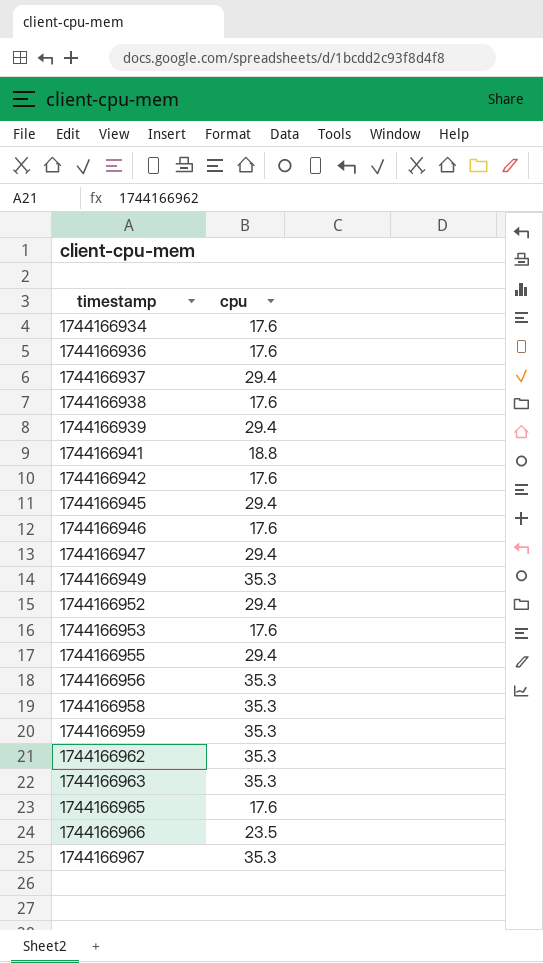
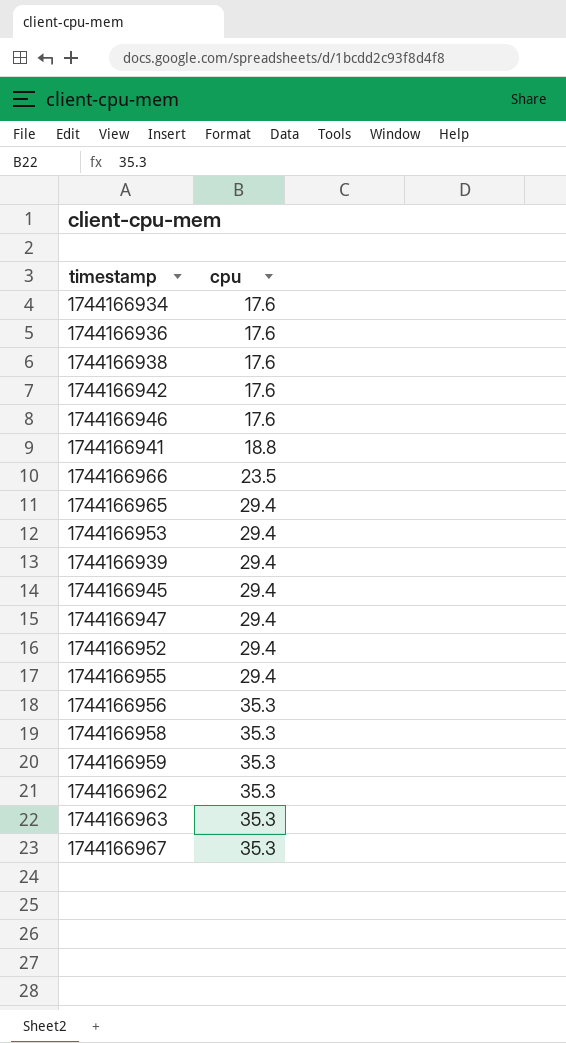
row order: timestamp ascending -> cpu ascending
row 1744166937: 29.4 -> none
row 1744166949: 35.3 -> none
1744166965 | cpu: 17.6 -> 29.4
1744166953 | cpu: 17.6 -> 29.4

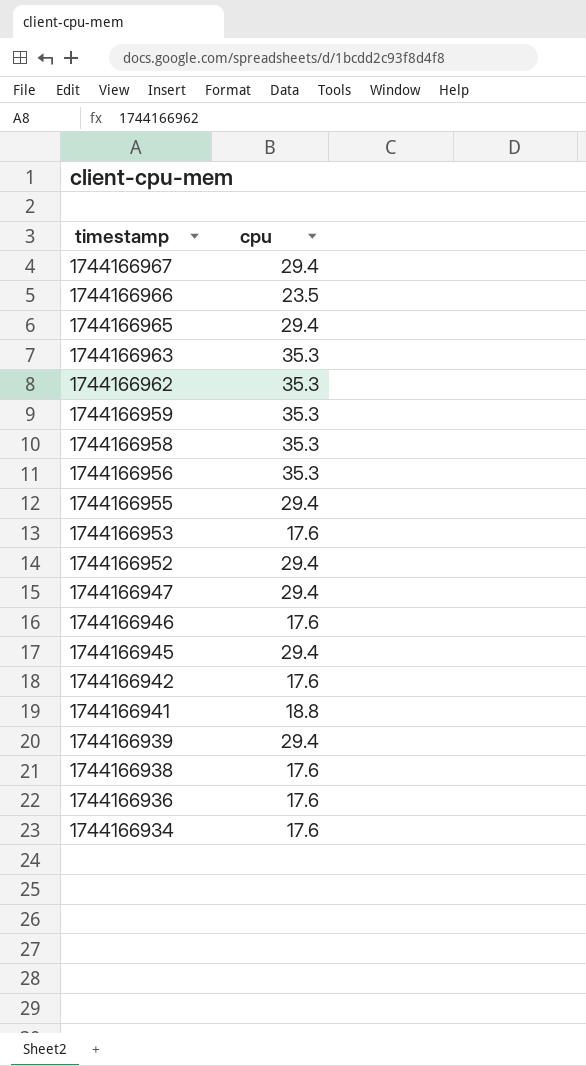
row order: cpu ascending -> timestamp descending
1744166967 | cpu: 35.3 -> 29.4
1744166953 | cpu: 29.4 -> 17.6

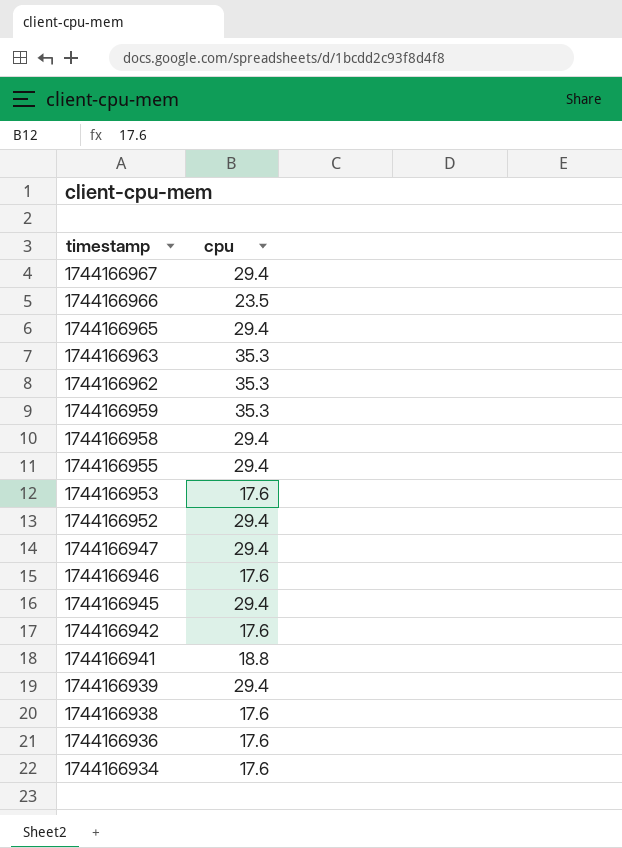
row 1744166956: 35.3 -> none
1744166958 | cpu: 35.3 -> 29.4

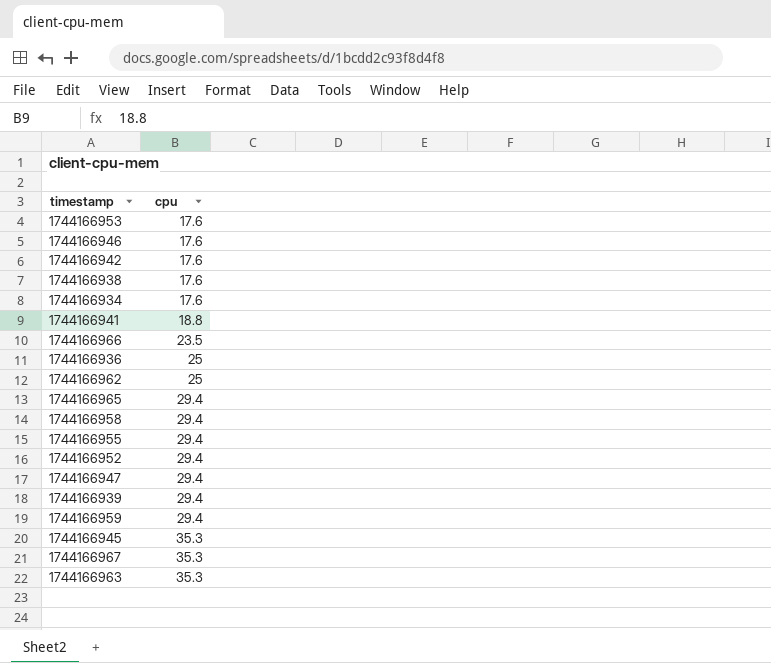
row order: timestamp descending -> cpu ascending
1744166936 | cpu: 17.6 -> 25
1744166962 | cpu: 35.3 -> 25
1744166959 | cpu: 35.3 -> 29.4
1744166945 | cpu: 29.4 -> 35.3
1744166967 | cpu: 29.4 -> 35.3

